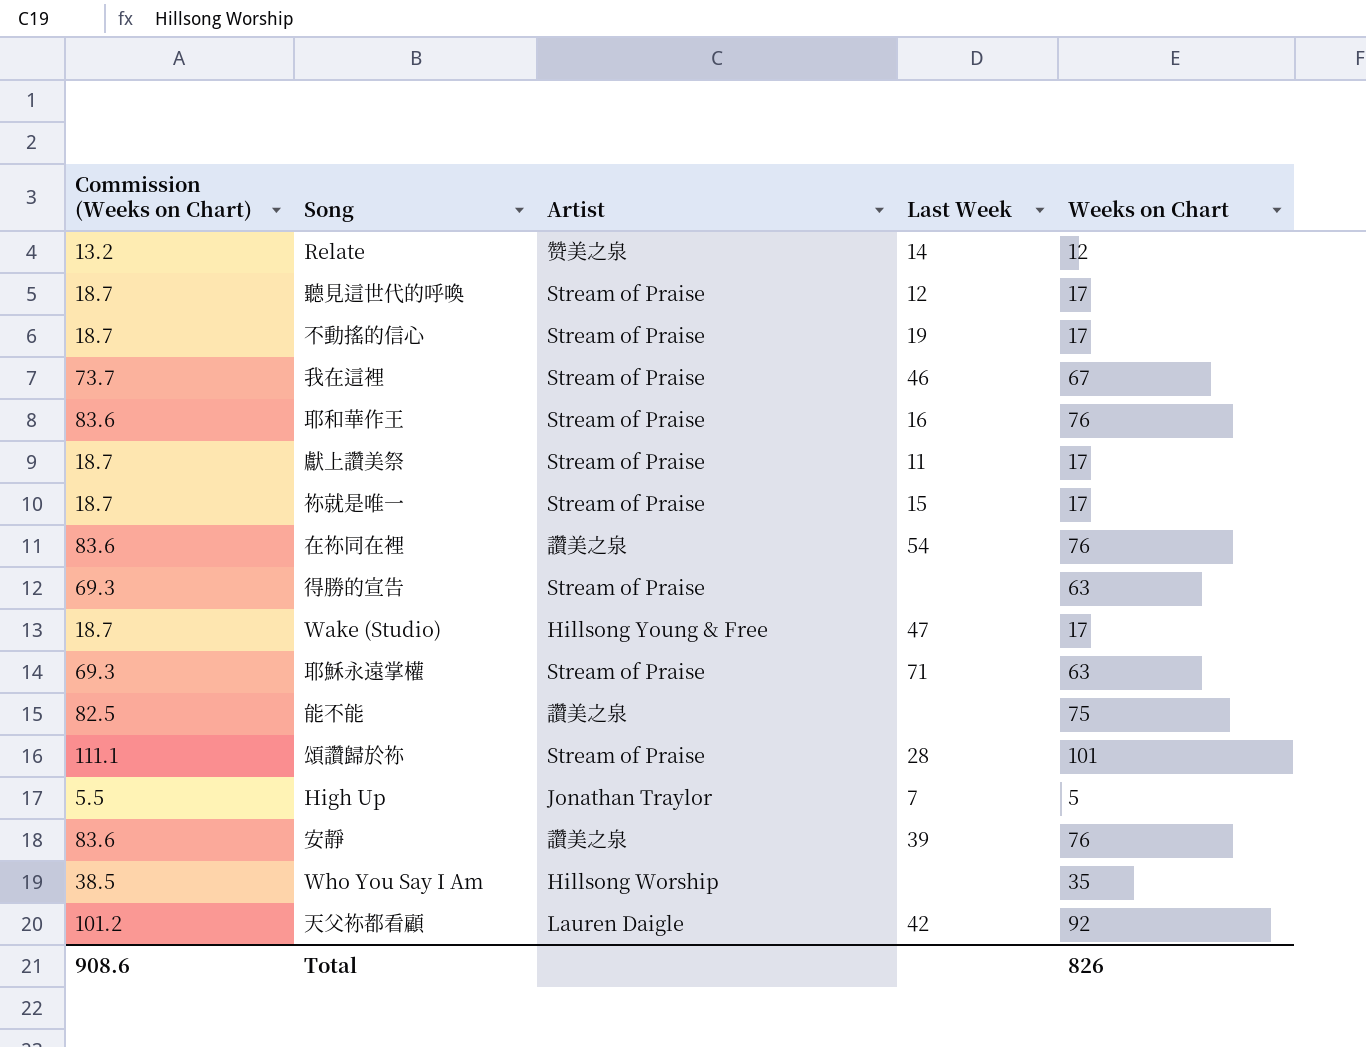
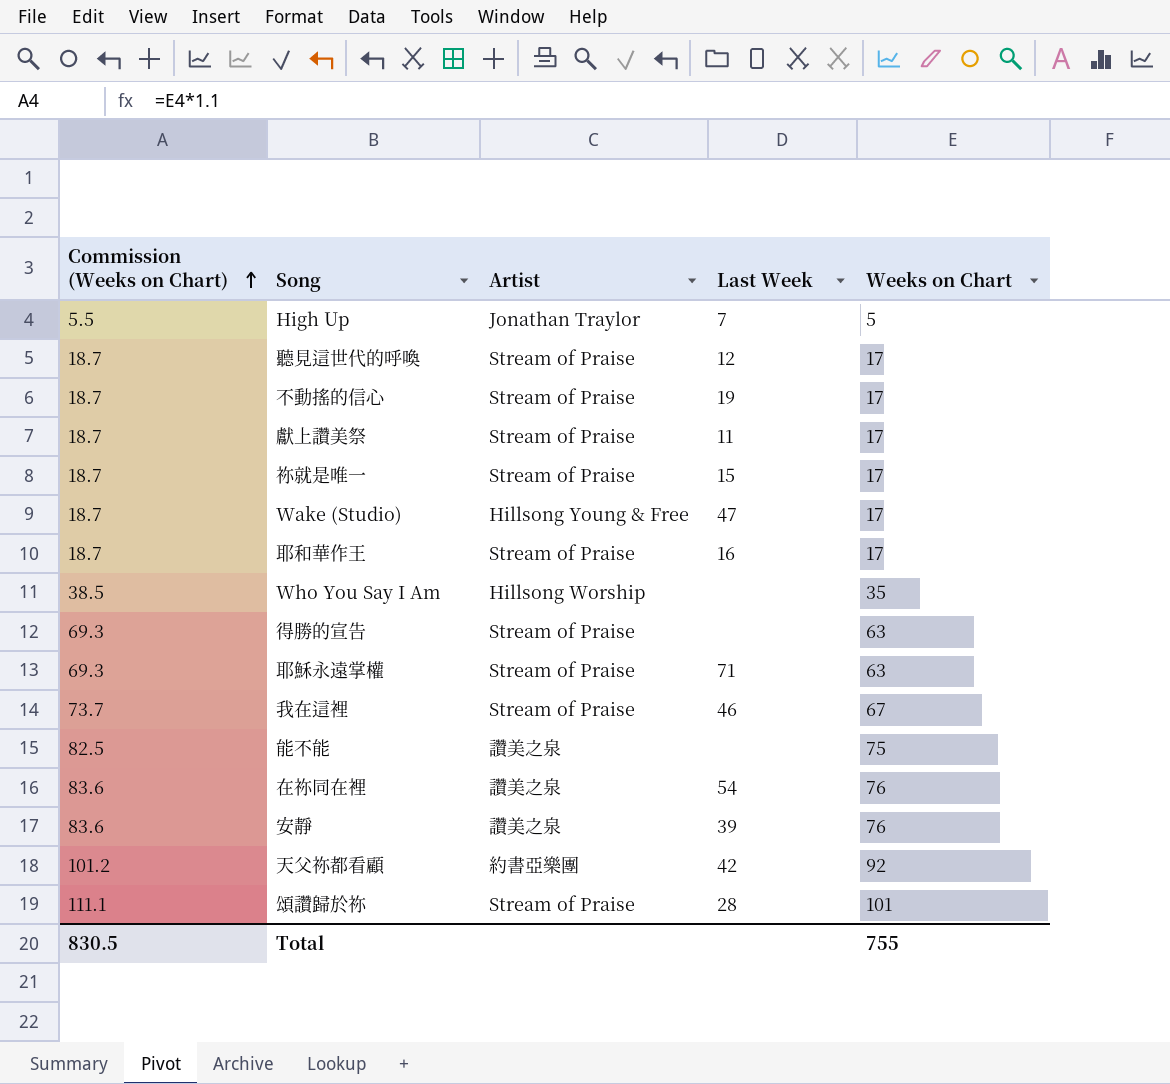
row order: none -> Commission (Weeks on Chart) ascending
row Relate: 13.2 | 赞美之泉 | 14 | 12 -> none
耶和華作王 | Commission (Weeks on Chart): 83.6 -> 18.7
耶和華作王 | Weeks on Chart: 76 -> 17
天父祢都看顧 | Artist: Lauren Daigle -> 約書亞樂團
Total | Commission (Weeks on Chart): 908.6 -> 830.5
Total | Weeks on Chart: 826 -> 755

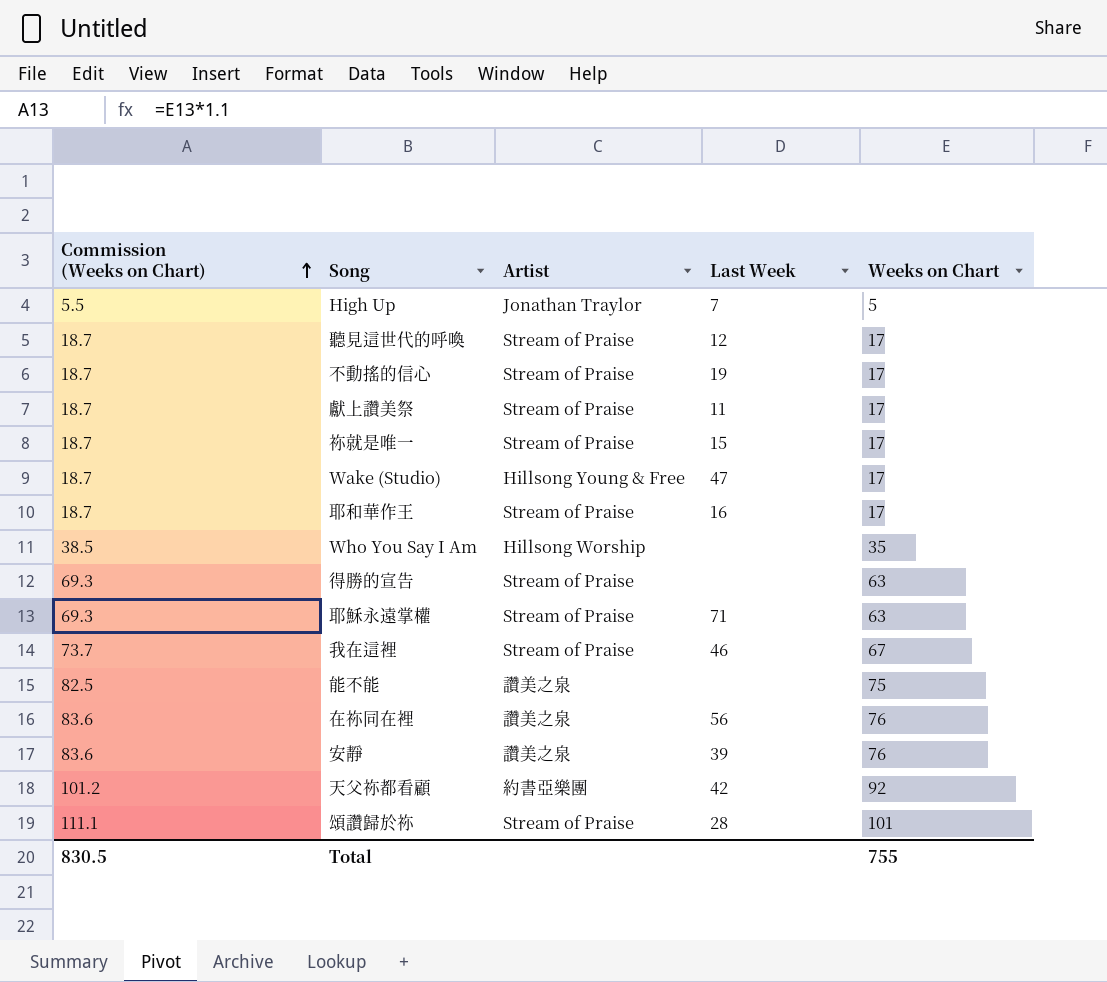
在祢同在裡 | Last Week: 54 -> 56

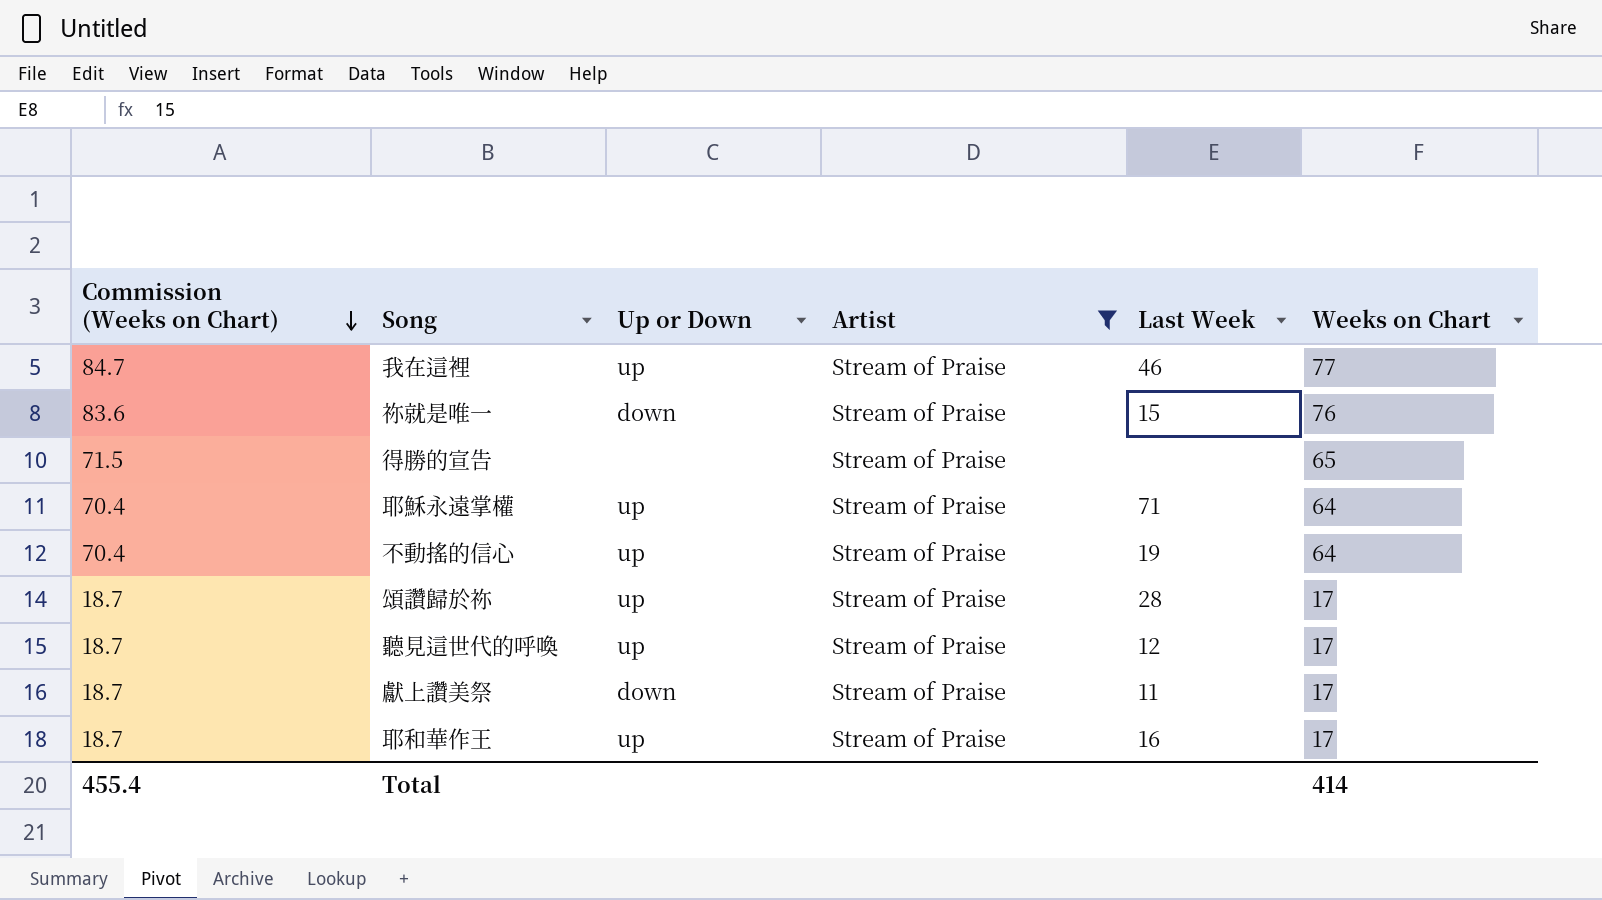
filter: none -> Artist = Stream of Praise
row order: Commission (Weeks on Chart) ascending -> Commission (Weeks on Chart) descending
column Up or Down | position: none -> 3
我在這裡 | Commission (Weeks on Chart): 73.7 -> 84.7
我在這裡 | Weeks on Chart: 67 -> 77
祢就是唯一 | Commission (Weeks on Chart): 18.7 -> 83.6
祢就是唯一 | Weeks on Chart: 17 -> 76
得勝的宣告 | Commission (Weeks on Chart): 69.3 -> 71.5
得勝的宣告 | Weeks on Chart: 63 -> 65
耶穌永遠掌權 | Commission (Weeks on Chart): 69.3 -> 70.4
耶穌永遠掌權 | Weeks on Chart: 63 -> 64
不動搖的信心 | Commission (Weeks on Chart): 18.7 -> 70.4
不動搖的信心 | Weeks on Chart: 17 -> 64
頌讚歸於祢 | Commission (Weeks on Chart): 111.1 -> 18.7
頌讚歸於祢 | Weeks on Chart: 101 -> 17
Total | Commission (Weeks on Chart): 830.5 -> 455.4
Total | Weeks on Chart: 755 -> 414

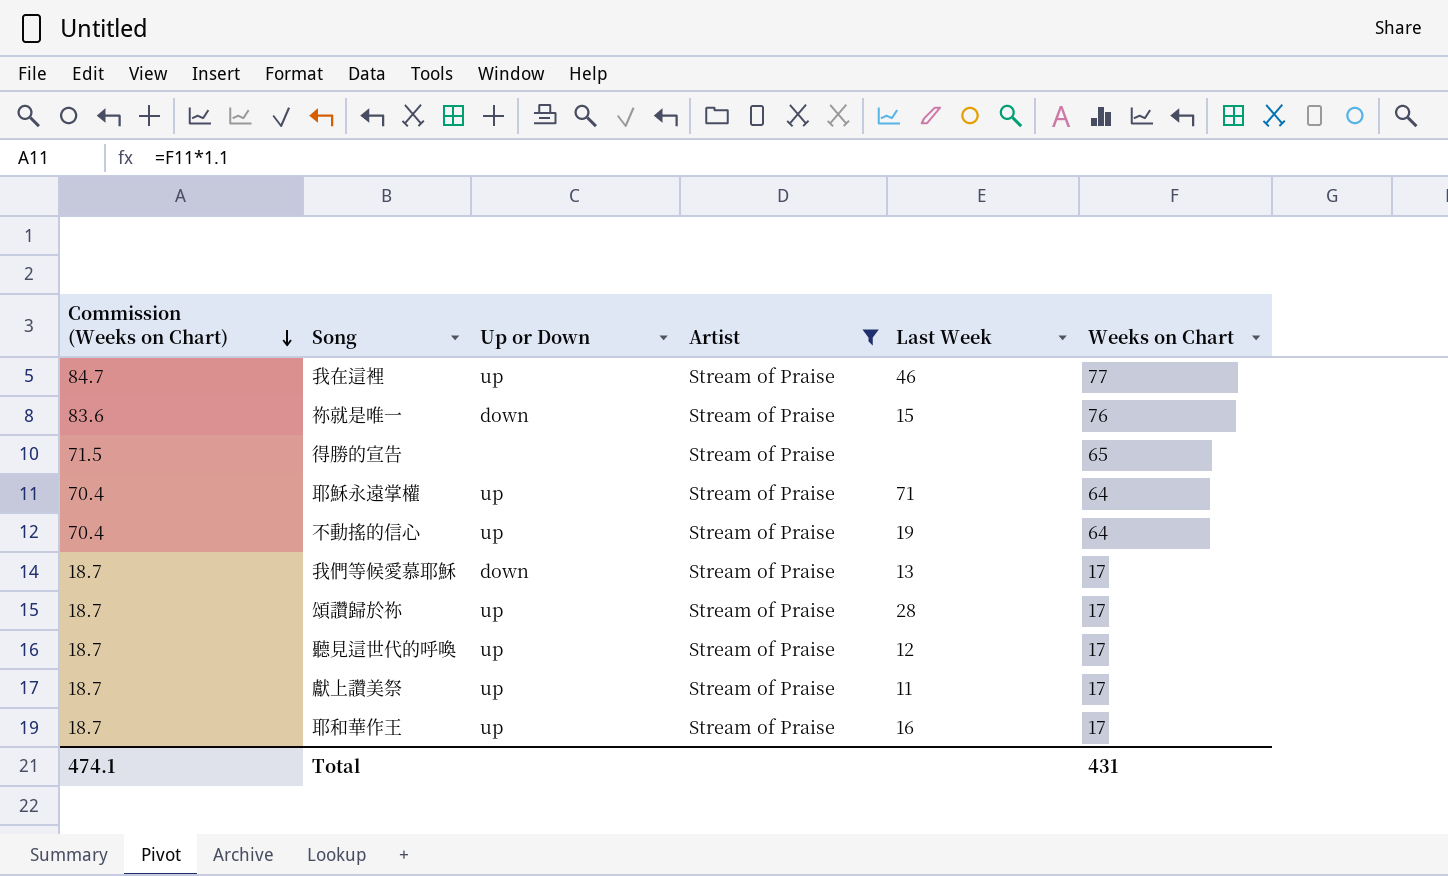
row 我們等候愛慕耶穌: none -> 18.7 | down | Stream of Praise | 13 | 17
獻上讚美祭 | Up or Down: down -> up
Total | Commission (Weeks on Chart): 455.4 -> 474.1
Total | Weeks on Chart: 414 -> 431

